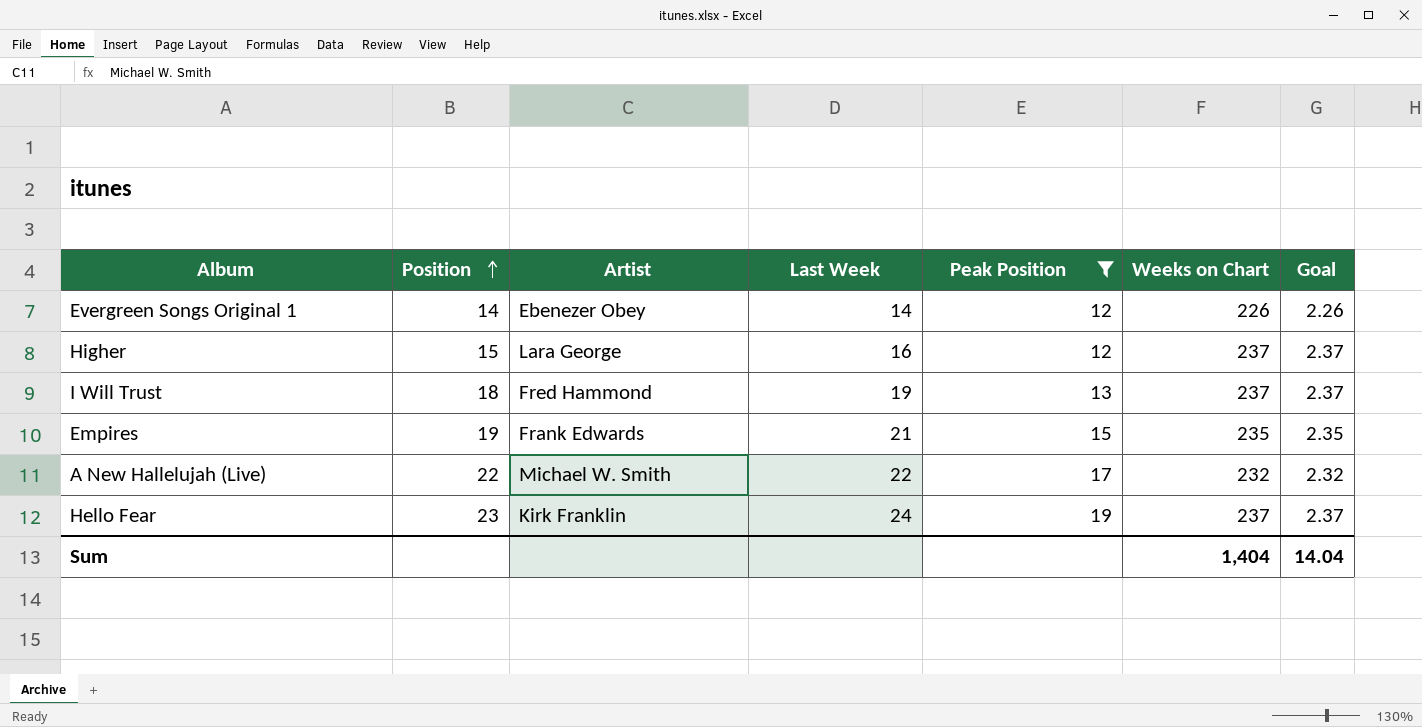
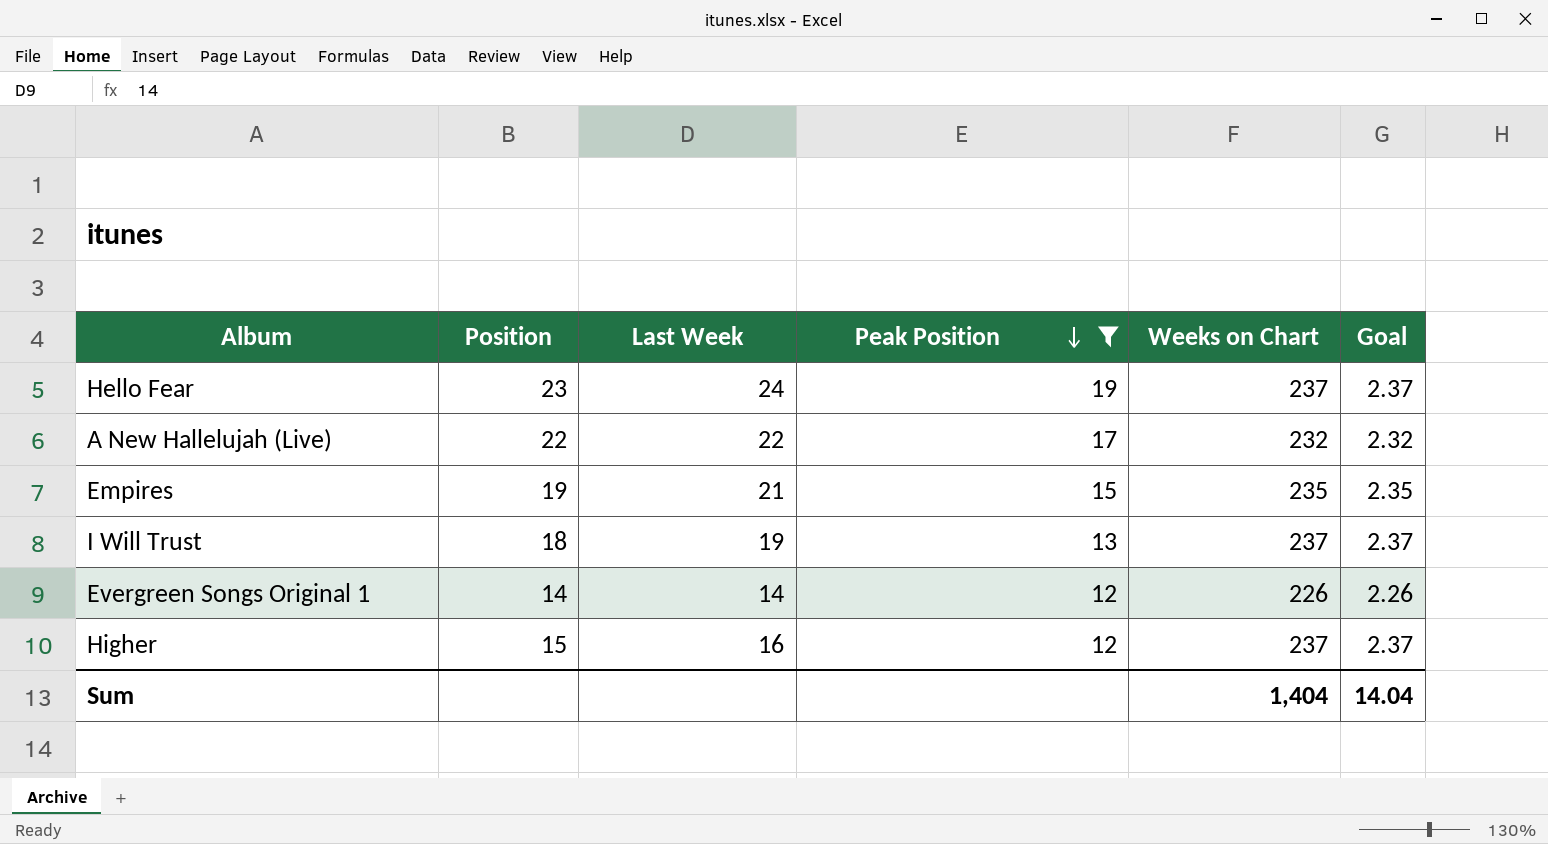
row order: Position ascending -> Peak Position descending
column Artist | position: 3 -> none

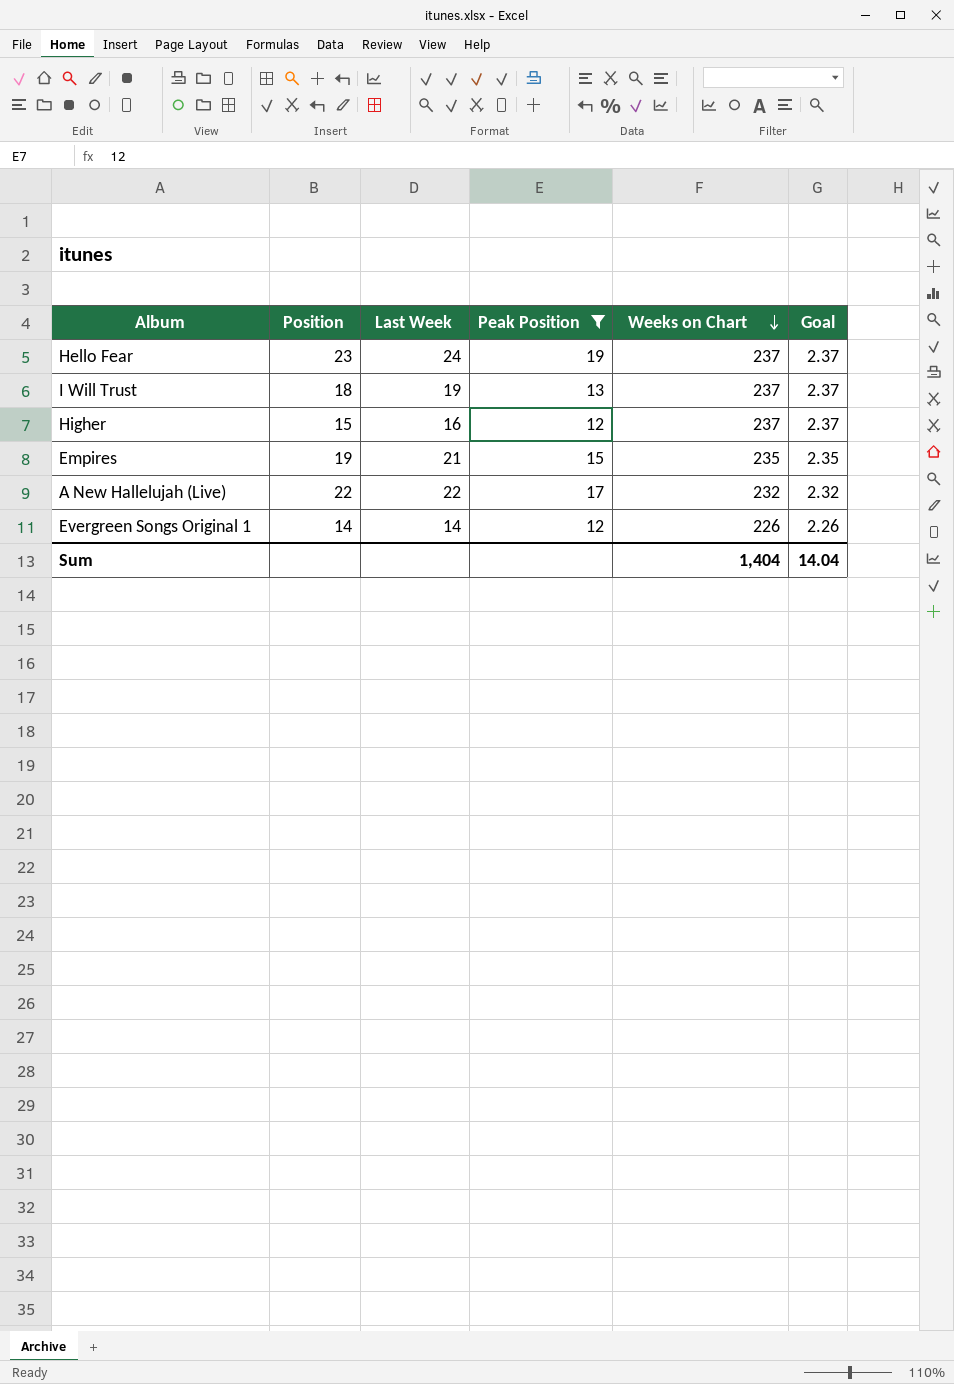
row order: Peak Position descending -> Weeks on Chart descending

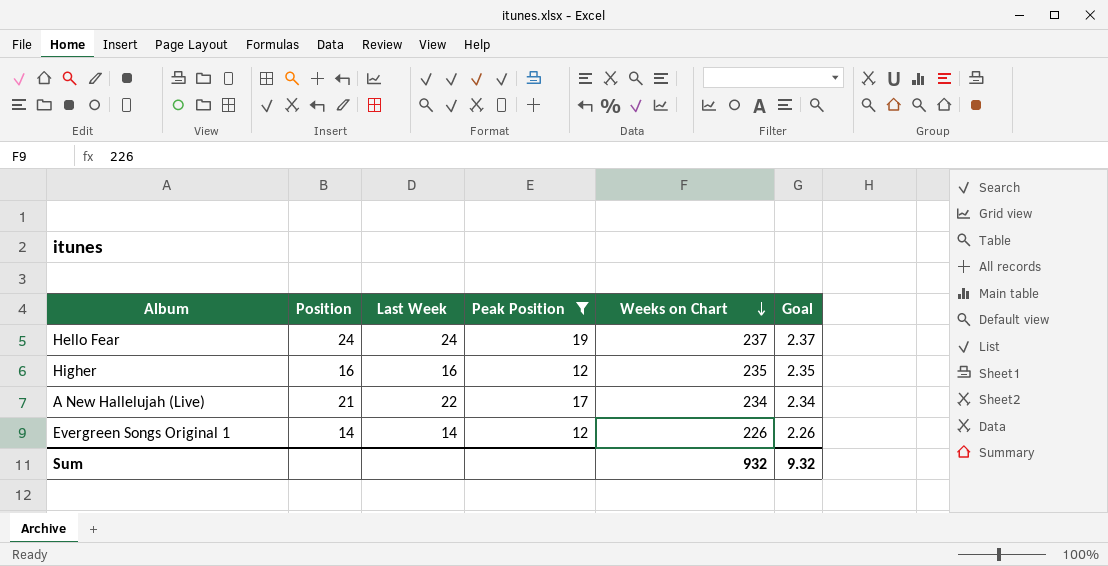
row I Will Trust: 18 | 19 | 13 | 237 | 2.37 -> none
row Empires: 19 | 21 | 15 | 235 | 2.35 -> none
Hello Fear | Position: 23 -> 24
Higher | Position: 15 -> 16
Higher | Weeks on Chart: 237 -> 235
Higher | Goal: 2.37 -> 2.35
A New Hallelujah (Live) | Position: 22 -> 21
A New Hallelujah (Live) | Weeks on Chart: 232 -> 234
A New Hallelujah (Live) | Goal: 2.32 -> 2.34
Sum | Weeks on Chart: 1,404 -> 932
Sum | Goal: 14.04 -> 9.32

